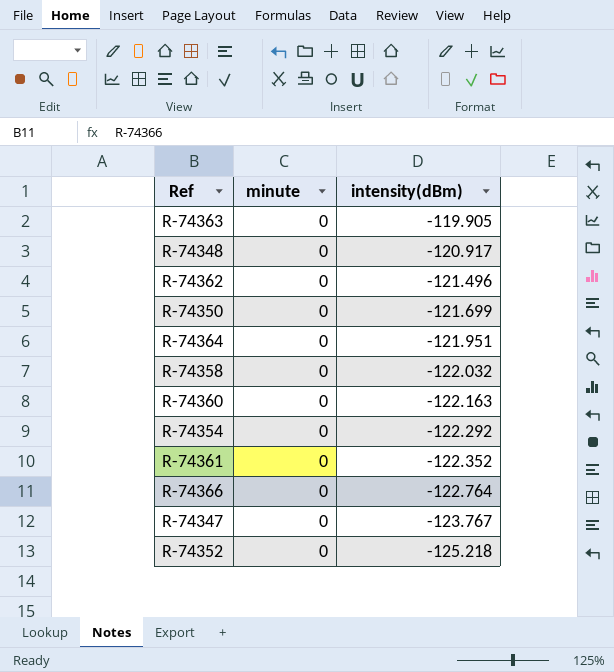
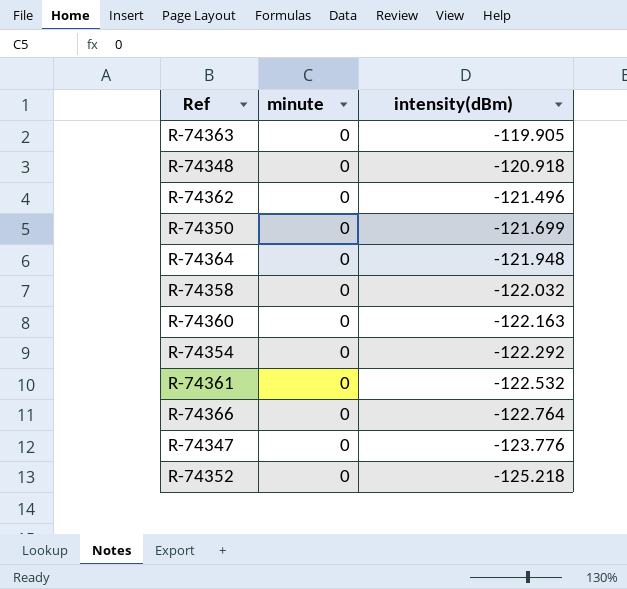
R-74348 | intensity(dBm): -120.917 -> -120.918
R-74364 | intensity(dBm): -121.951 -> -121.948
R-74361 | intensity(dBm): -122.352 -> -122.532
R-74347 | intensity(dBm): -123.767 -> -123.776

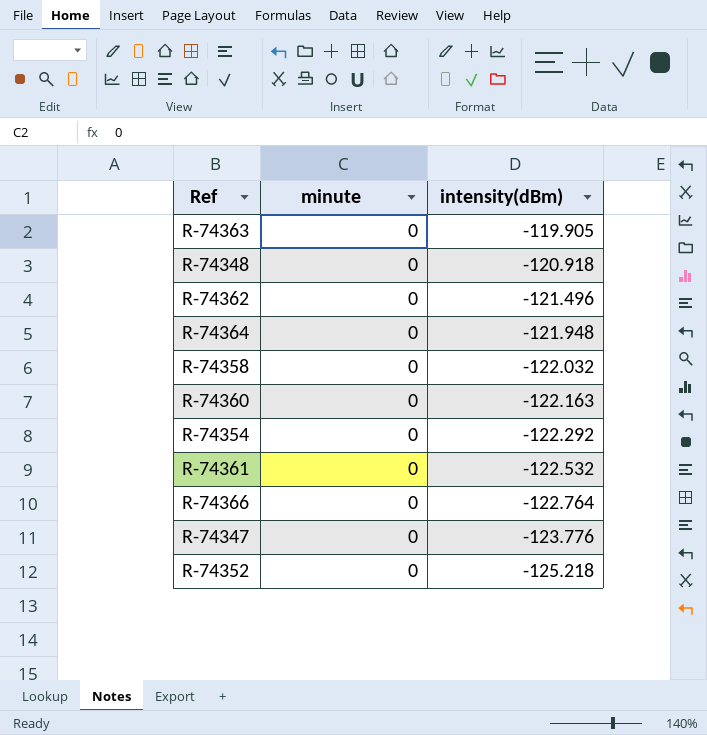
row R-74350: 0 | -121.699 -> none

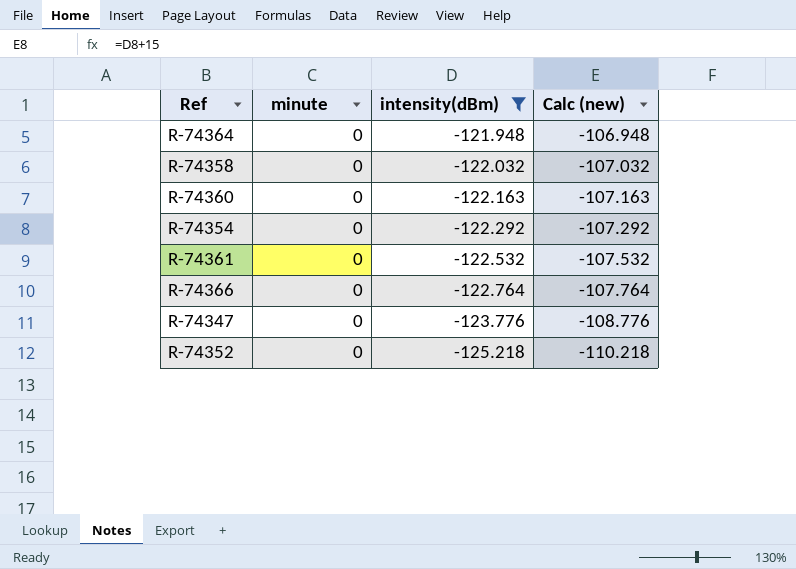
filter: none -> intensity(dBm) <= -121.948
column Calc (new) | formula: none -> [intensity(dBm)] + 15

